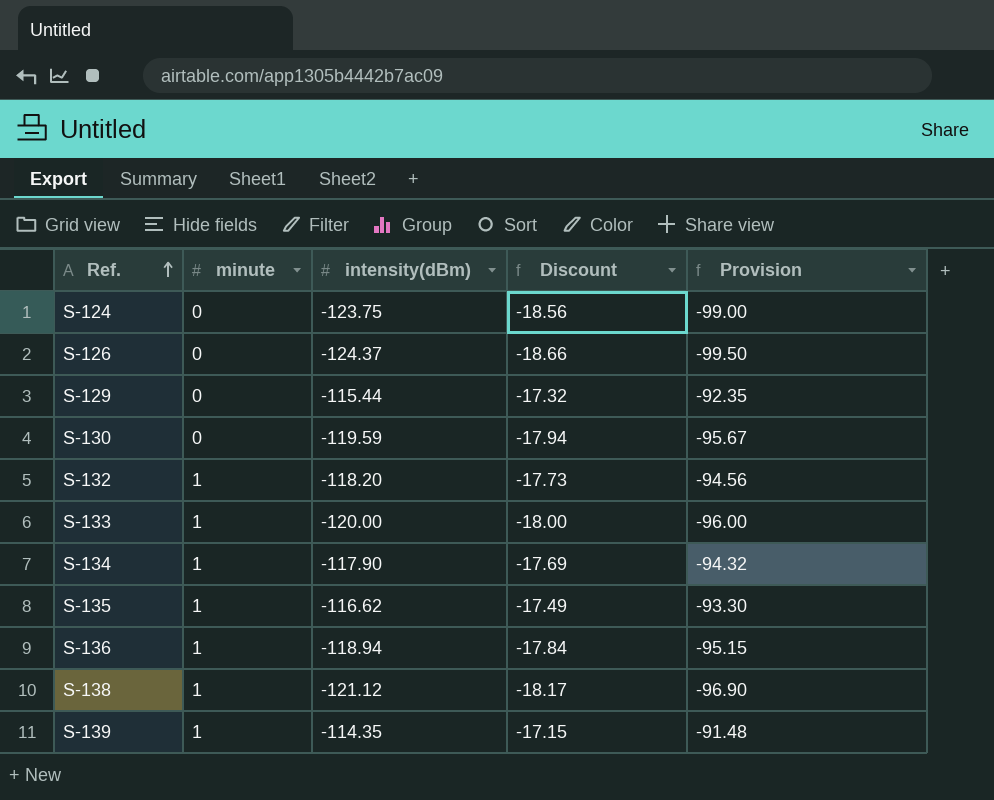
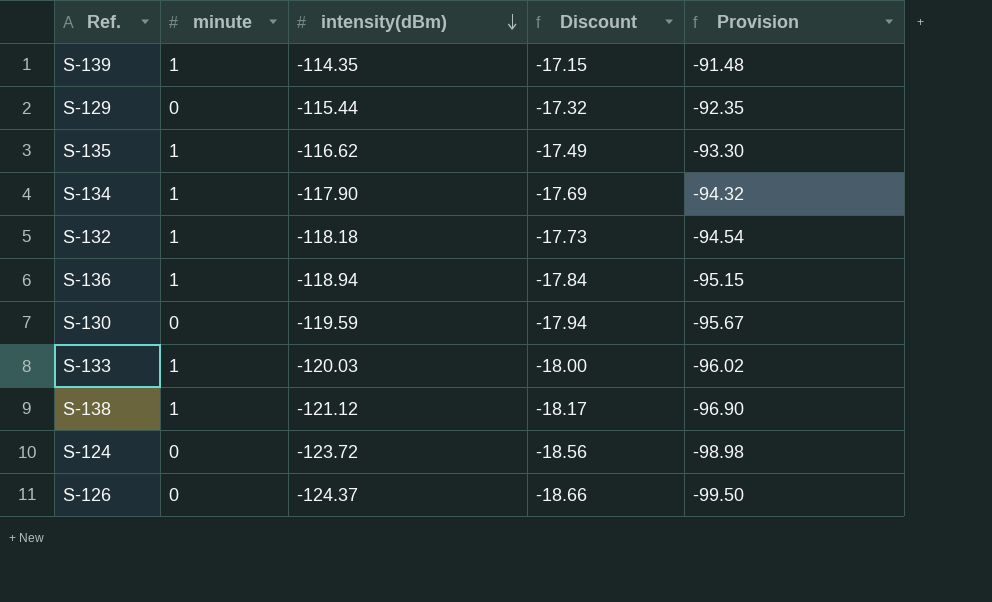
row order: Ref. ascending -> intensity(dBm) descending
S-132 | intensity(dBm): -118.20 -> -118.18
S-132 | Provision: -94.56 -> -94.54
S-133 | intensity(dBm): -120.00 -> -120.03
S-133 | Provision: -96.00 -> -96.02
S-124 | intensity(dBm): -123.75 -> -123.72
S-124 | Provision: -99.00 -> -98.98

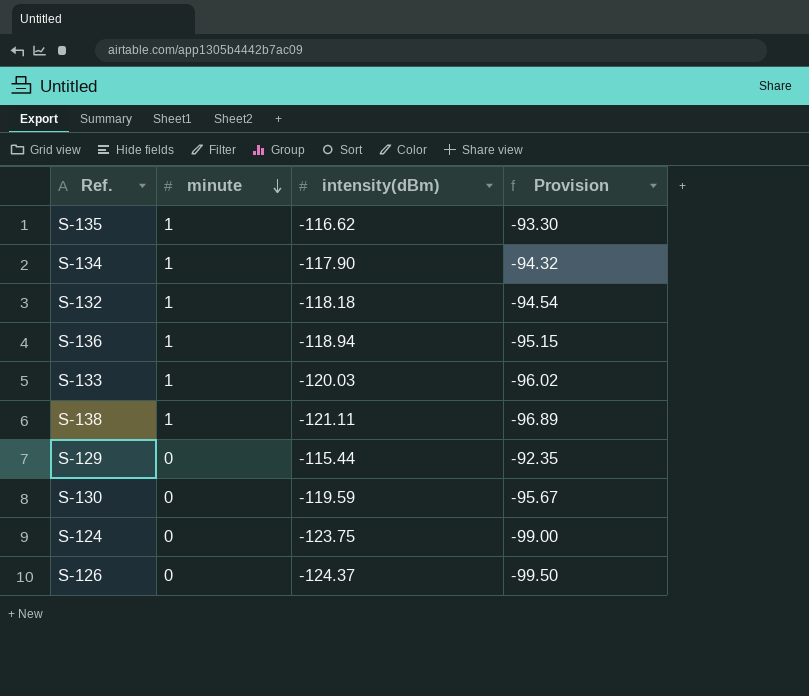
row order: intensity(dBm) descending -> minute descending
column Discount | formula: [intensity(dBm)] * 0.15 -> none
row S-139: 1 | -114.35 | -17.15 | -91.48 -> none
S-138 | intensity(dBm): -121.12 -> -121.11
S-138 | Provision: -96.90 -> -96.89
S-124 | intensity(dBm): -123.72 -> -123.75
S-124 | Provision: -98.98 -> -99.00

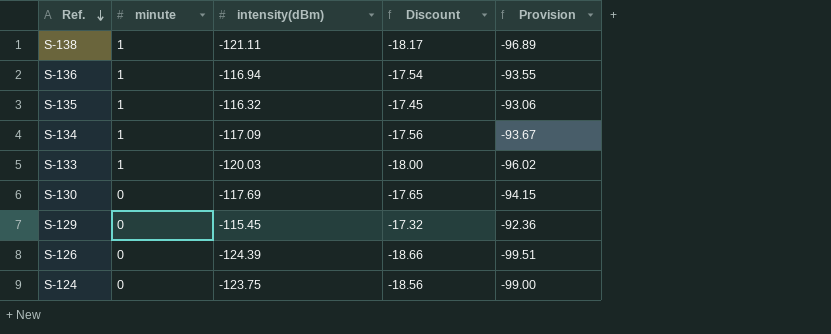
row order: minute descending -> Ref. descending
column Discount | formula: none -> [intensity(dBm)] * 0.15
row S-132: 1 | -118.18 | -94.54 -> none
S-136 | intensity(dBm): -118.94 -> -116.94
S-136 | Provision: -95.15 -> -93.55
S-135 | intensity(dBm): -116.62 -> -116.32
S-135 | Provision: -93.30 -> -93.06
S-134 | intensity(dBm): -117.90 -> -117.09
S-134 | Provision: -94.32 -> -93.67
S-130 | intensity(dBm): -119.59 -> -117.69
S-130 | Provision: -95.67 -> -94.15
S-129 | intensity(dBm): -115.44 -> -115.45
S-129 | Provision: -92.35 -> -92.36
S-126 | intensity(dBm): -124.37 -> -124.39
S-126 | Provision: -99.50 -> -99.51

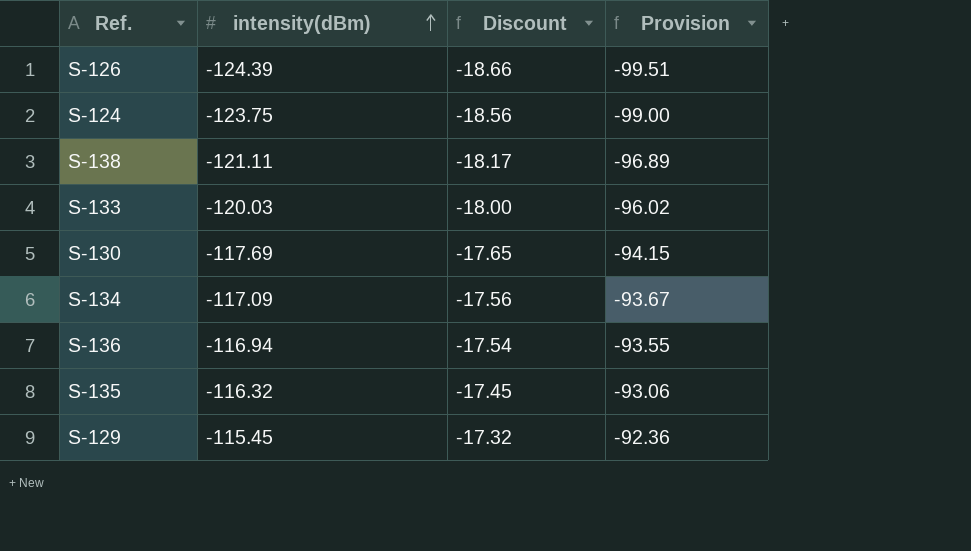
row order: Ref. descending -> intensity(dBm) ascending
column minute | position: 2 -> none

